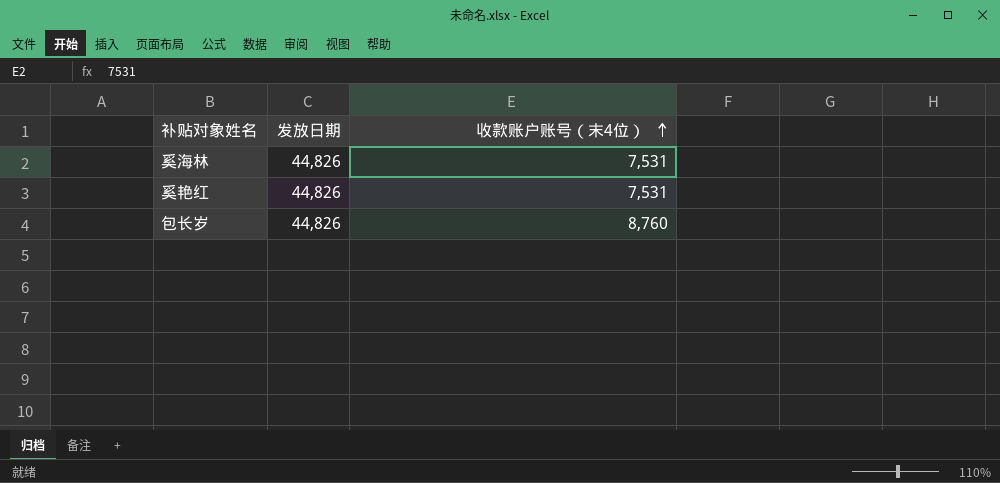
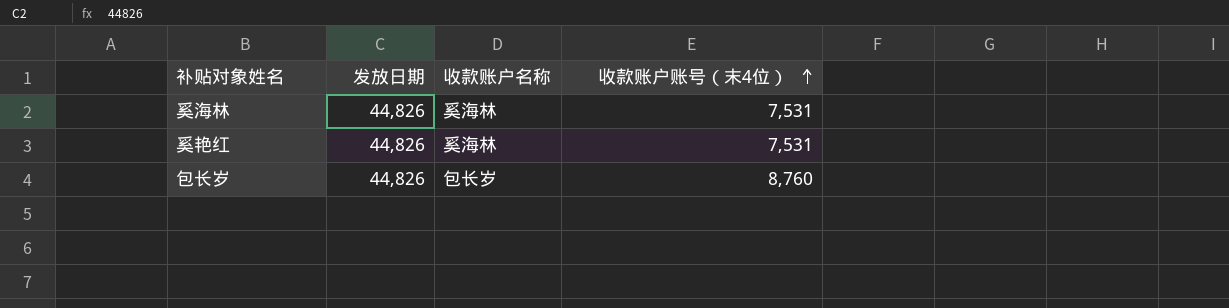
column 收款账户名称 | position: none -> 3

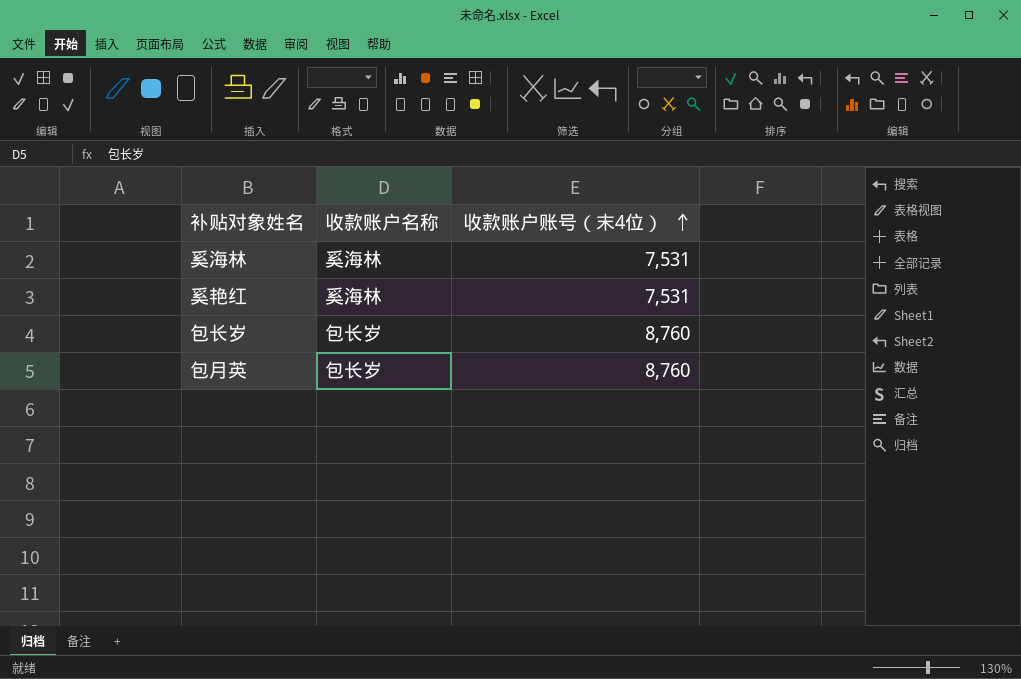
column 发放日期 | position: 2 -> none
row 包月英: none -> 包长岁 | 8,760

